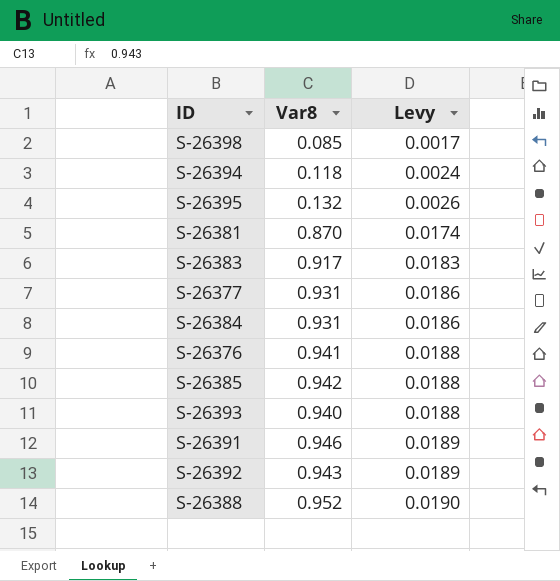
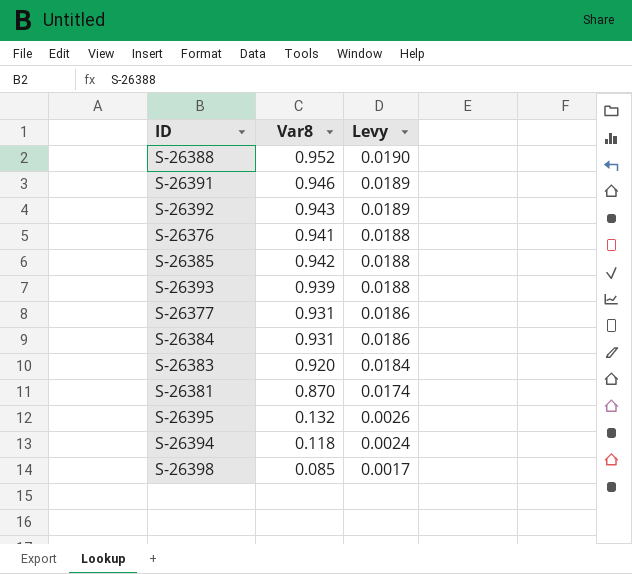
row order: Levy ascending -> Levy descending
S-26393 | Var8: 0.940 -> 0.939
S-26383 | Var8: 0.917 -> 0.920
S-26383 | Levy: 0.0183 -> 0.0184

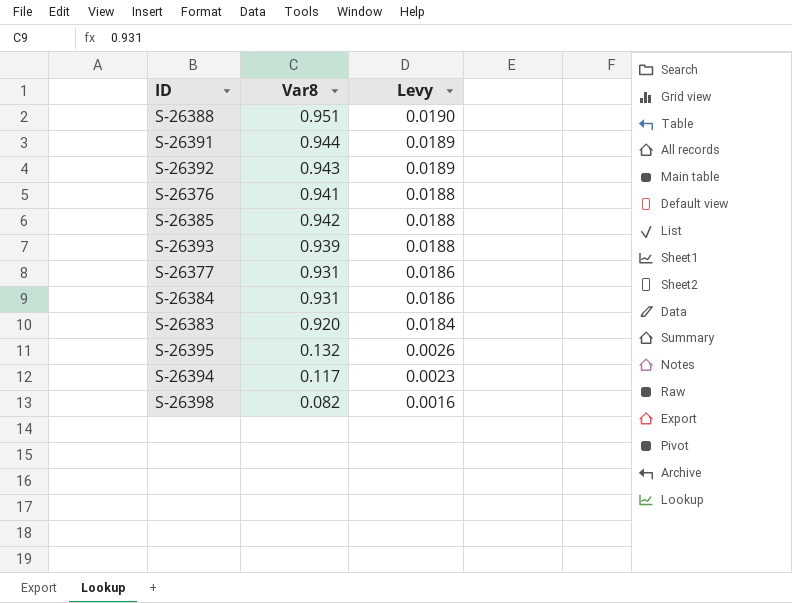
row S-26381: 0.870 | 0.0174 -> none
S-26388 | Var8: 0.952 -> 0.951
S-26391 | Var8: 0.946 -> 0.944
S-26394 | Var8: 0.118 -> 0.117
S-26394 | Levy: 0.0024 -> 0.0023
S-26398 | Var8: 0.085 -> 0.082
S-26398 | Levy: 0.0017 -> 0.0016

